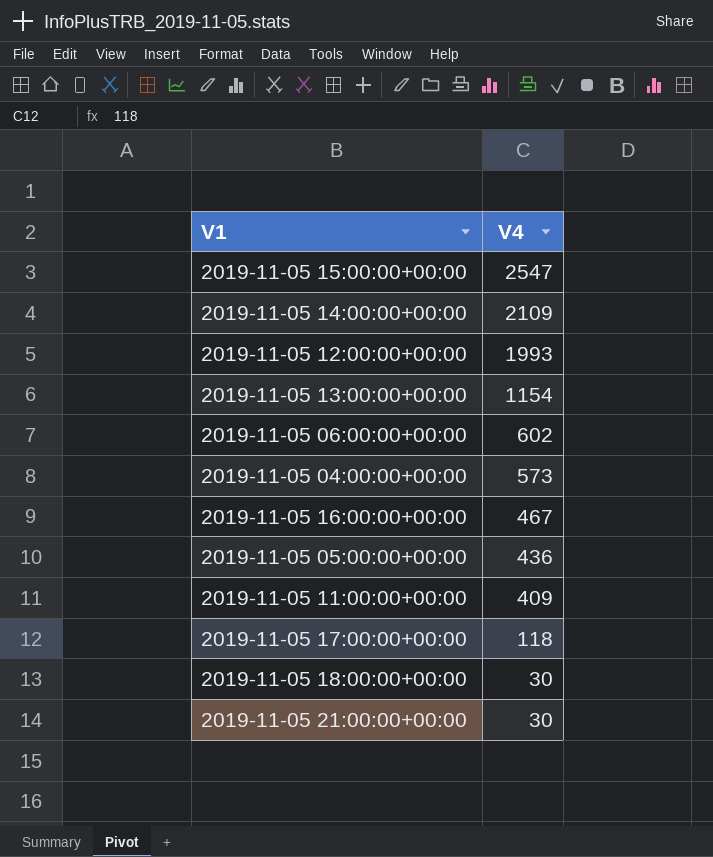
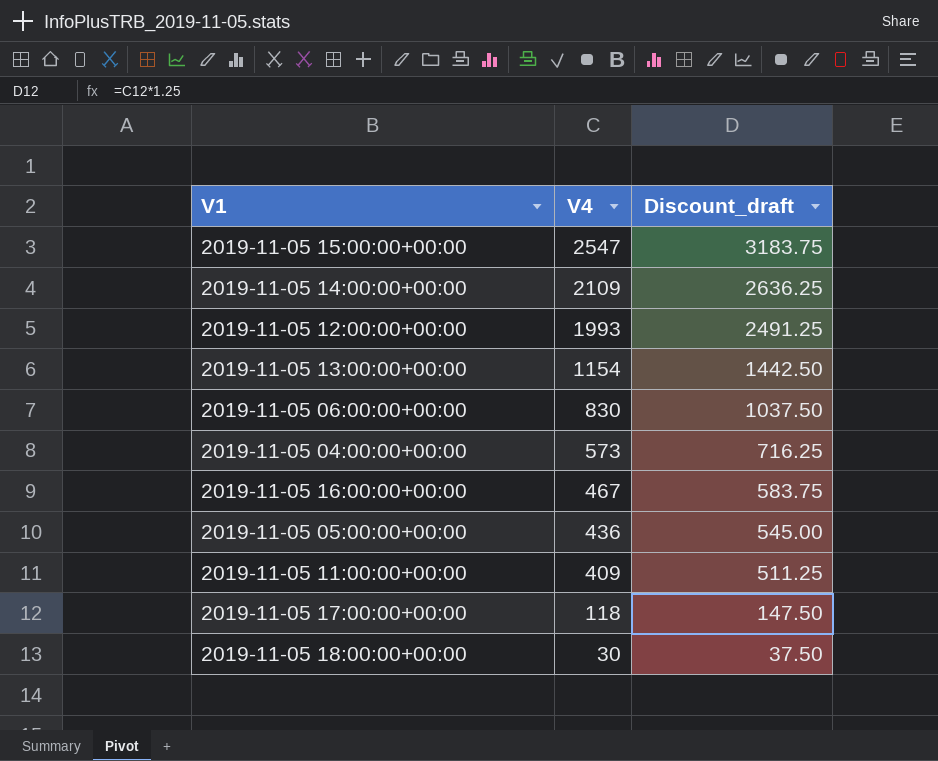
column Discount_draft | formula: none -> [V4] * 1.25
row 2019-11-05 21:00:00+00:00: 30 -> none
2019-11-05 06:00:00+00:00 | V4: 602 -> 830

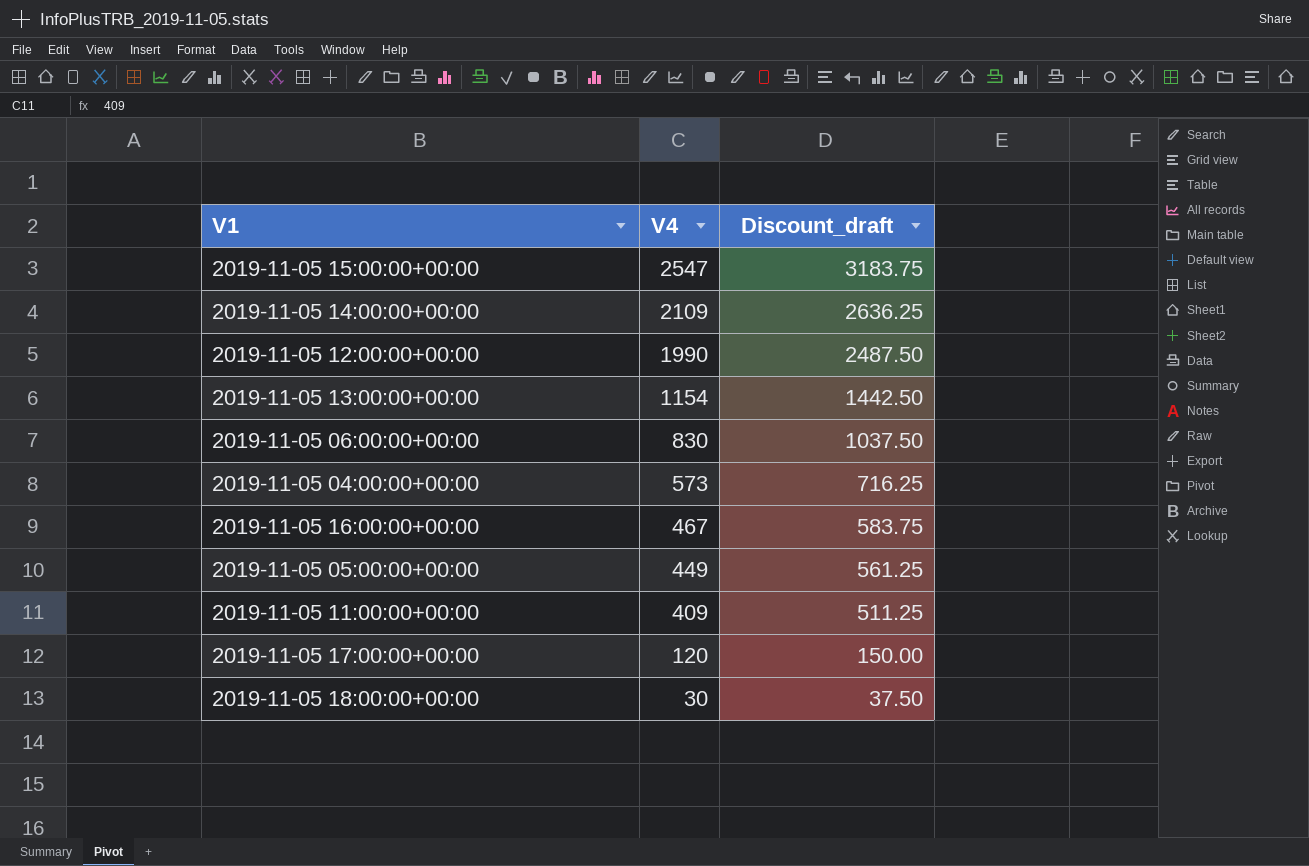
2019-11-05 12:00:00+00:00 | V4: 1993 -> 1990
2019-11-05 12:00:00+00:00 | Discount_draft: 2491.25 -> 2487.50
2019-11-05 05:00:00+00:00 | V4: 436 -> 449
2019-11-05 05:00:00+00:00 | Discount_draft: 545.00 -> 561.25
2019-11-05 17:00:00+00:00 | V4: 118 -> 120
2019-11-05 17:00:00+00:00 | Discount_draft: 147.50 -> 150.00

